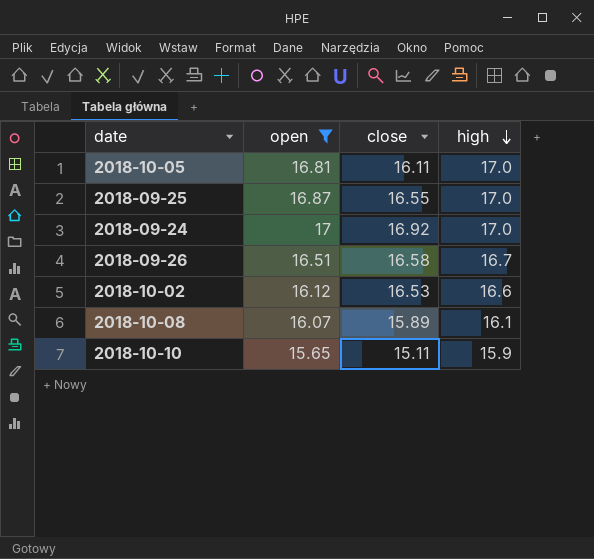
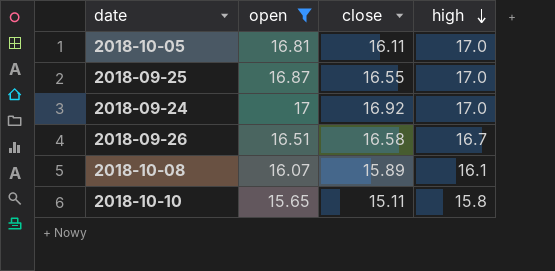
row 2018-10-02: 16.12 | 16.53 | 16.6 -> none
2018-10-10 | high: 15.9 -> 15.8

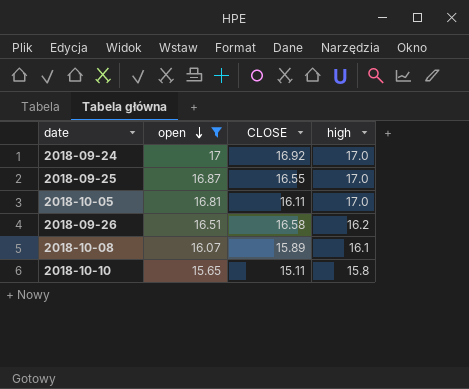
row order: high descending -> open descending
column name: close -> CLOSE
2018-09-26 | high: 16.7 -> 16.2

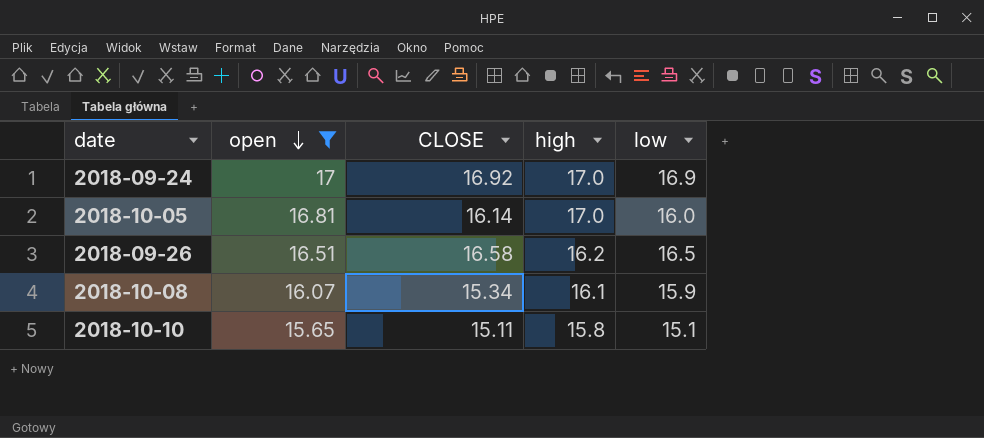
column low | position: none -> 5
row 2018-09-25: 16.87 | 16.55 | 17.0 -> none
2018-10-05 | CLOSE: 16.11 -> 16.14
2018-10-08 | CLOSE: 15.89 -> 15.34

